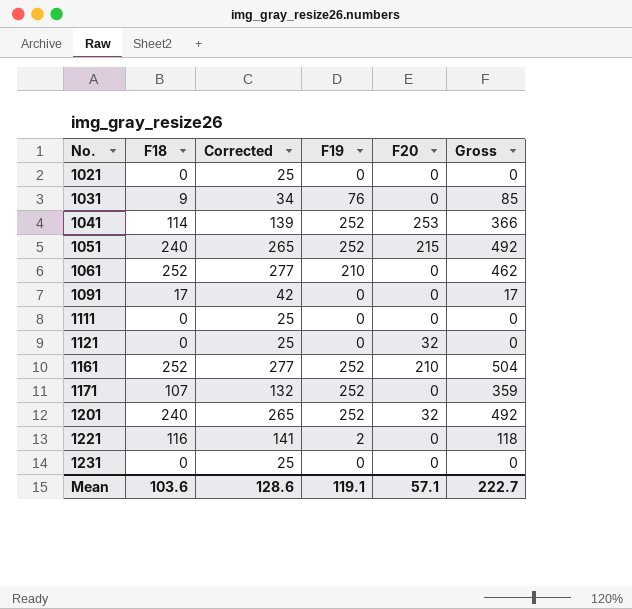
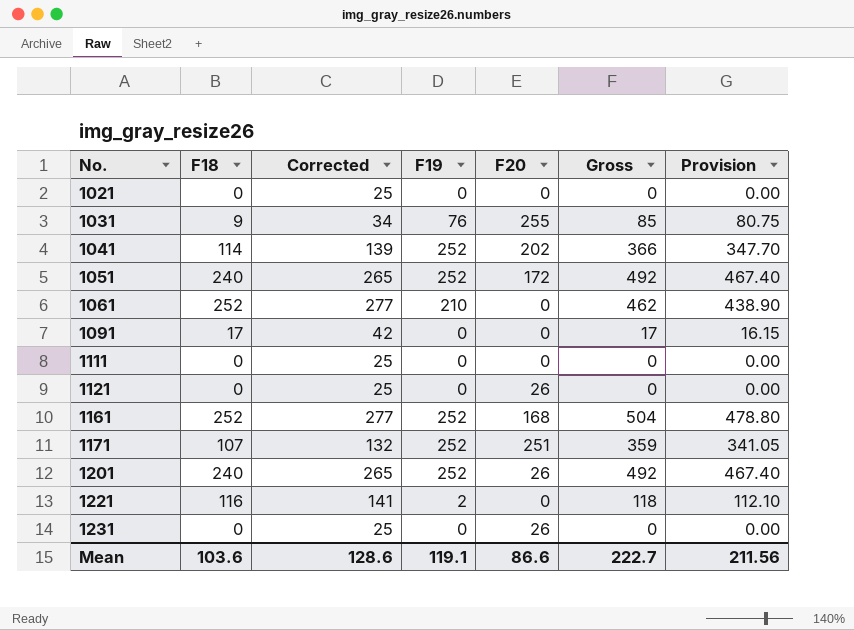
column Provision | formula: none -> [Gross] * 0.95
1031 | F20: 0 -> 255
1041 | F20: 253 -> 202
1051 | F20: 215 -> 172
1121 | F20: 32 -> 26
1161 | F20: 210 -> 168
1171 | F20: 0 -> 251
1201 | F20: 32 -> 26
1231 | F20: 0 -> 26
Mean | F20: 57.1 -> 86.6

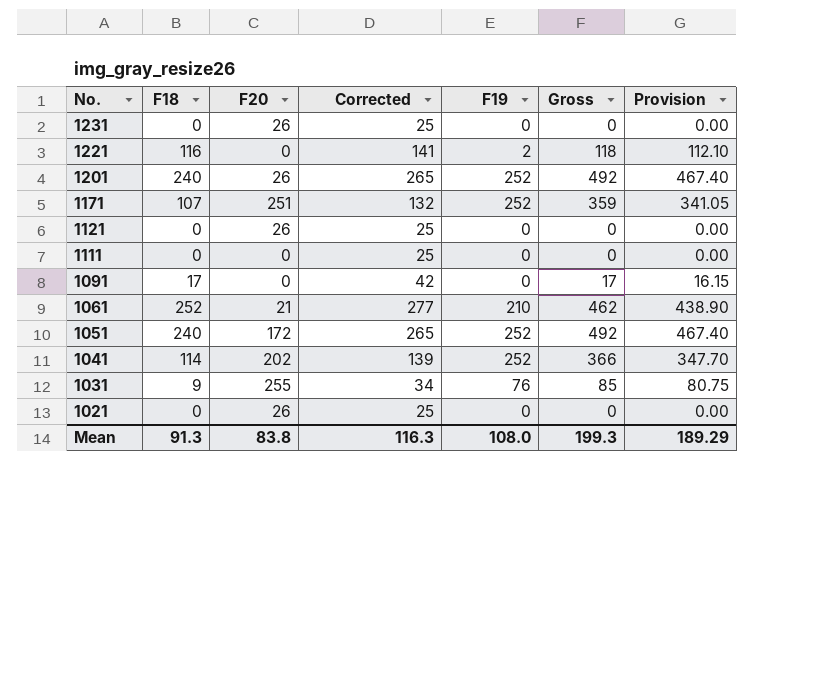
row order: No. ascending -> No. descending
column F20 | position: 5 -> 3
row 1161: 252 | 277 | 252 | 168 | 504 | 478.80 -> none
1061 | F20: 0 -> 21
1021 | F20: 0 -> 26
Mean | F18: 103.6 -> 91.3
Mean | F20: 86.6 -> 83.8
Mean | Corrected: 128.6 -> 116.3
Mean | F19: 119.1 -> 108.0
Mean | Gross: 222.7 -> 199.3
Mean | Provision: 211.56 -> 189.29

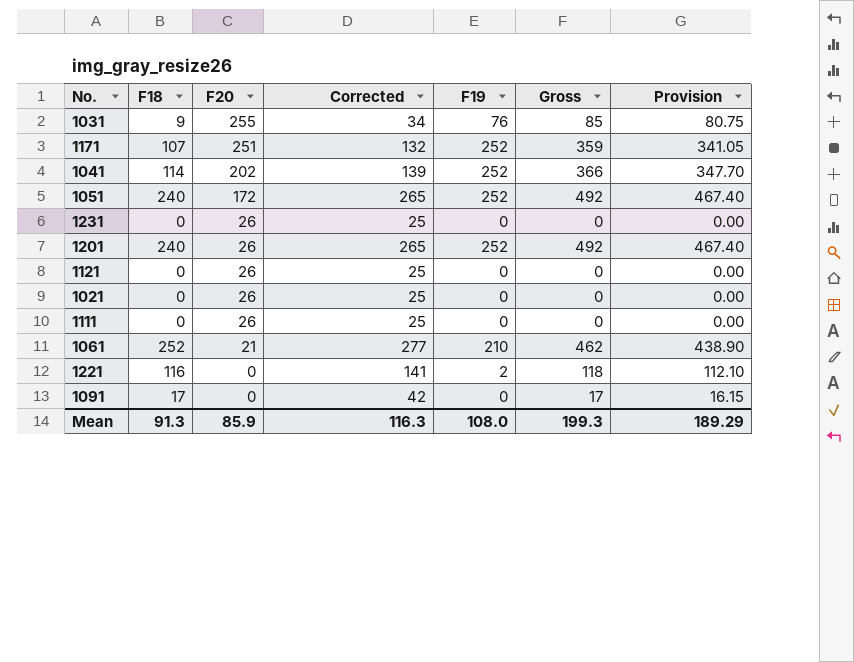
row order: No. descending -> F20 descending
1111 | F20: 0 -> 26
Mean | F20: 83.8 -> 85.9

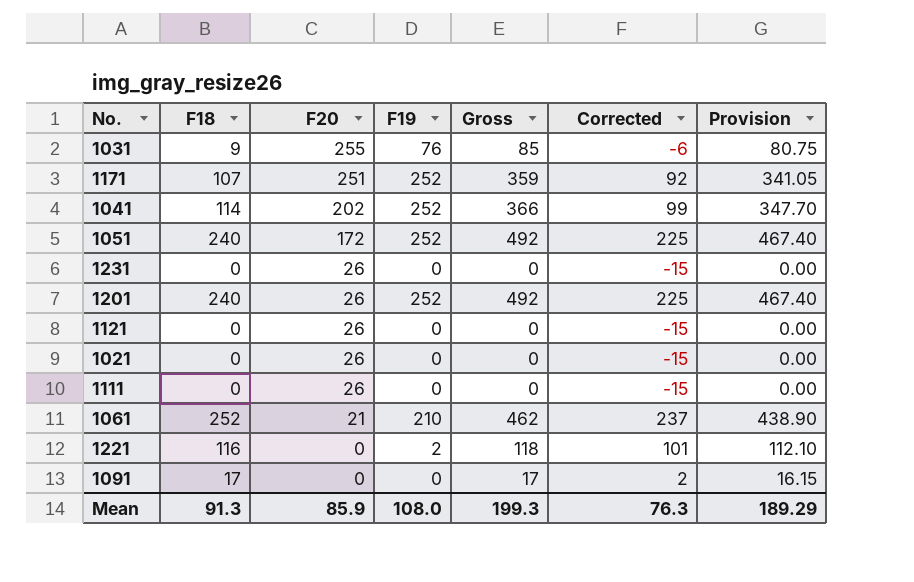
column Corrected | formula: [F18] + 25 -> [F18] - 15
column Corrected | position: 4 -> 6
Mean | Corrected: 116.3 -> 76.3

